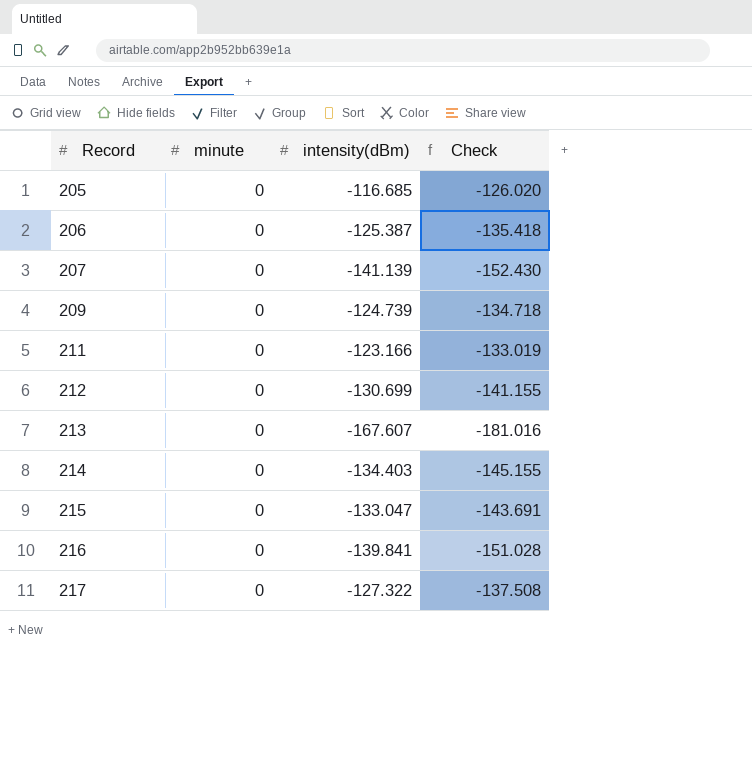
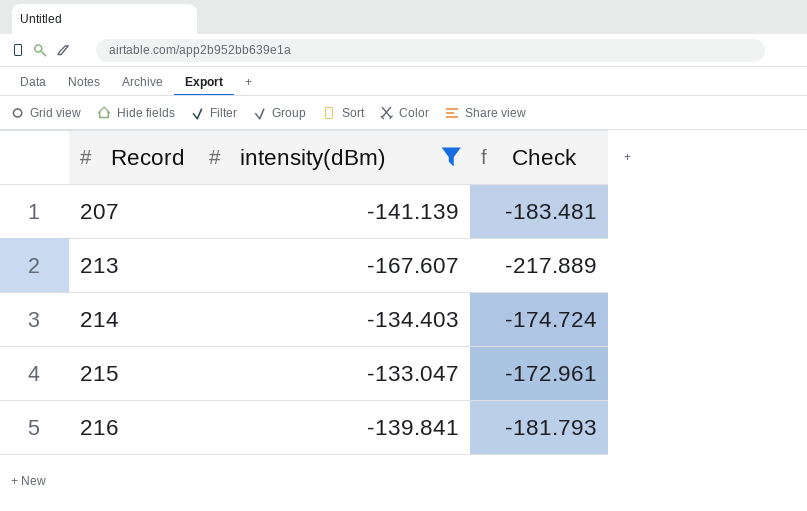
filter: none -> intensity(dBm) <= -133.047
column minute | position: 2 -> none
column Check | formula: [intensity(dBm)] * 1.08 -> [intensity(dBm)] * 1.3

